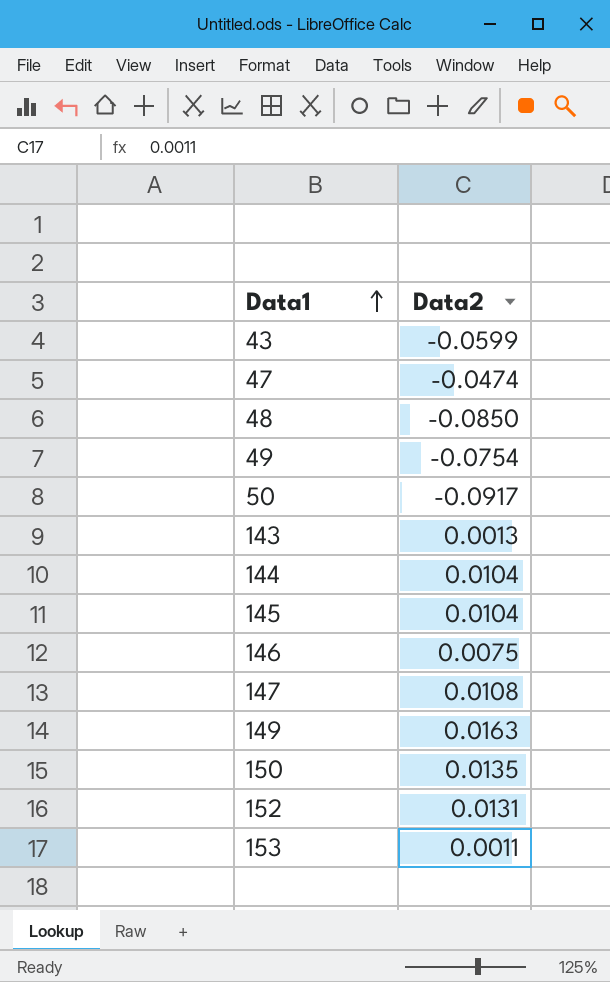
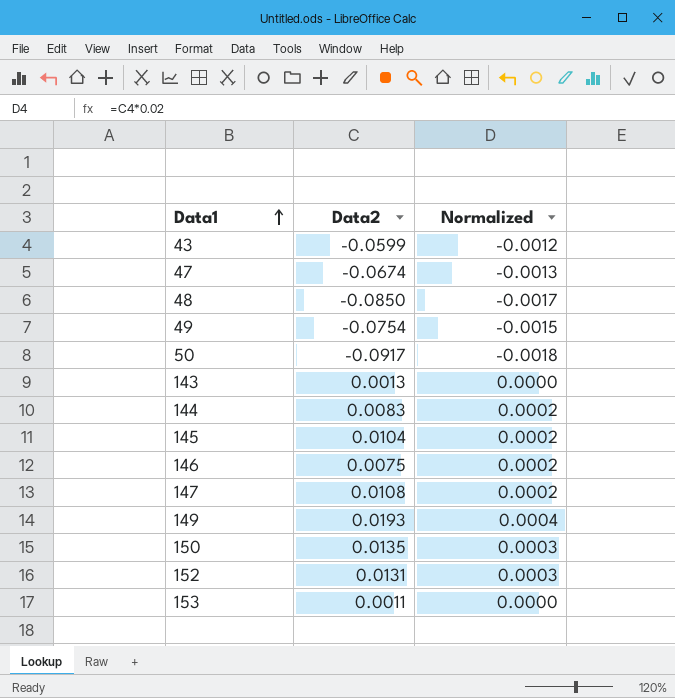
column Normalized | formula: none -> [Data2] * 0.02
47 | Data2: -0.0474 -> -0.0674
144 | Data2: 0.0104 -> 0.0083
149 | Data2: 0.0163 -> 0.0193

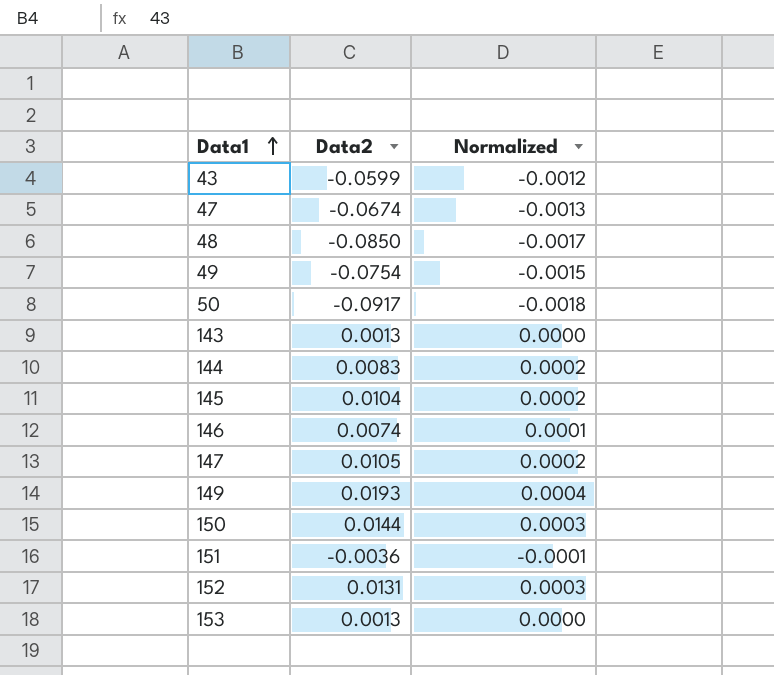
146 | Data2: 0.0075 -> 0.0074
146 | Normalized: 0.0002 -> 0.0001
147 | Data2: 0.0108 -> 0.0105
150 | Data2: 0.0135 -> 0.0144
row 151: none -> -0.0036 | -0.0001
153 | Data2: 0.0011 -> 0.0013

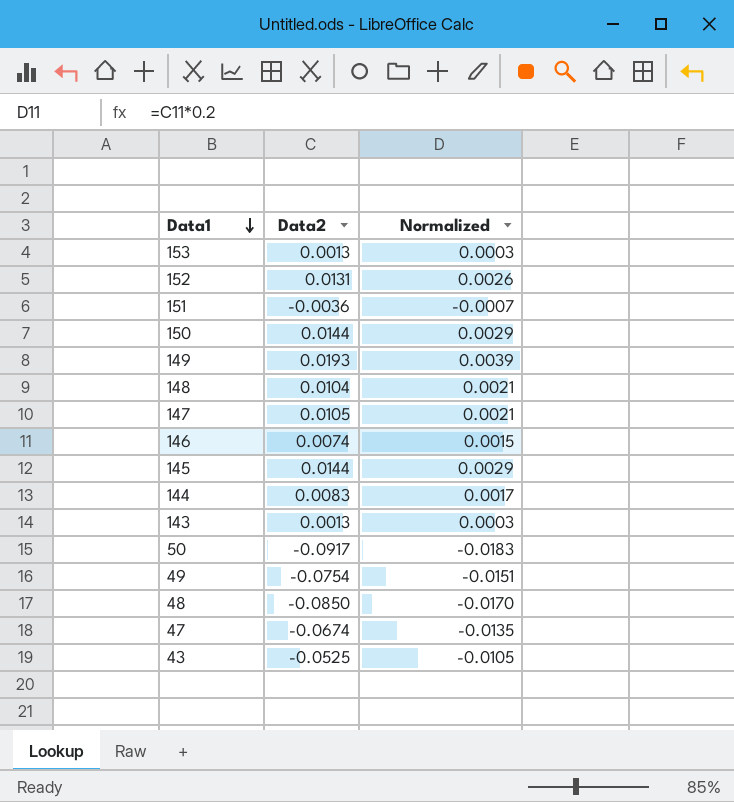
row order: Data1 ascending -> Data1 descending
column Normalized | formula: [Data2] * 0.02 -> [Data2] * 0.2
row 148: none -> 0.0104 | 0.0021
145 | Data2: 0.0104 -> 0.0144
43 | Data2: -0.0599 -> -0.0525

